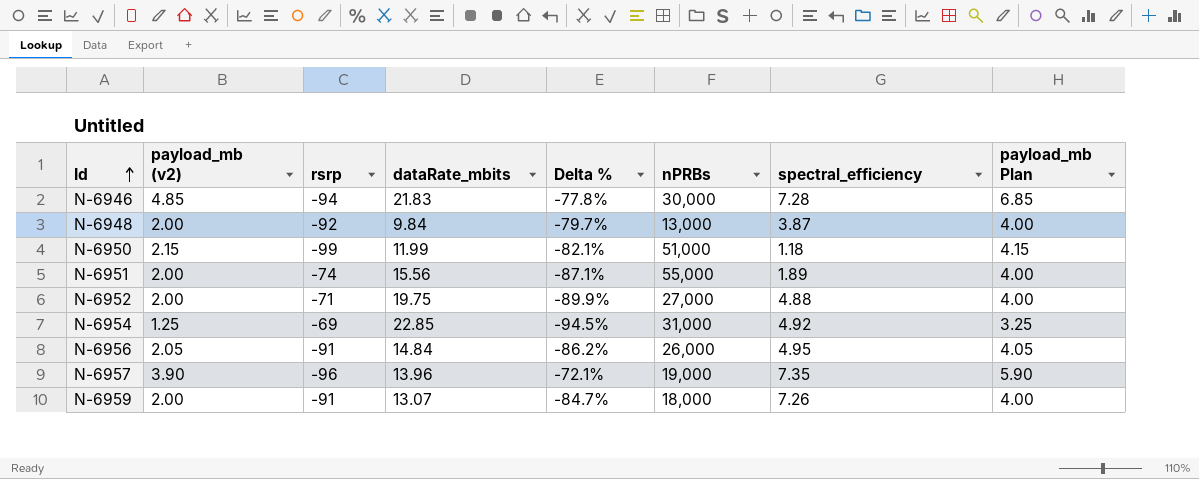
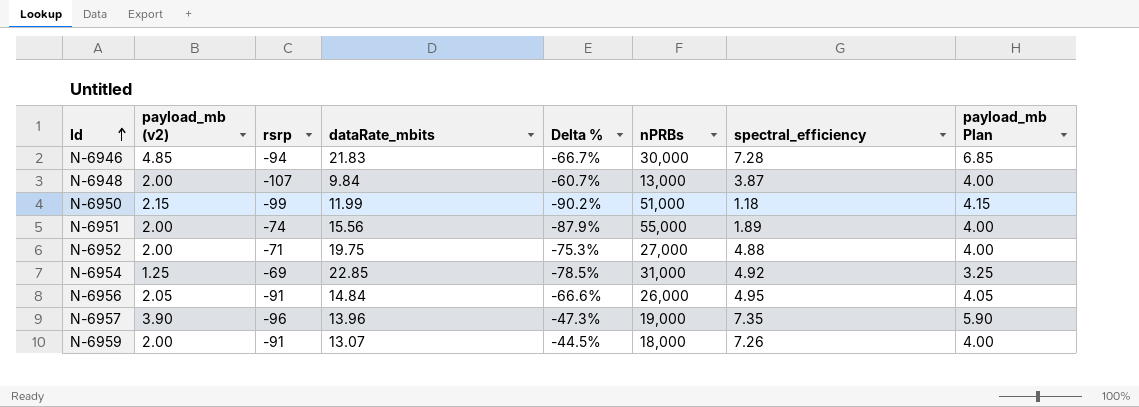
column Delta % | formula: ([payload_mb (v2)] - [dataRate_mbits]) / [dataRate_mbits] -> ([spectral_efficiency] - [dataRate_mbits]) / [dataRate_mbits]
N-6948 | rsrp: -92 -> -107

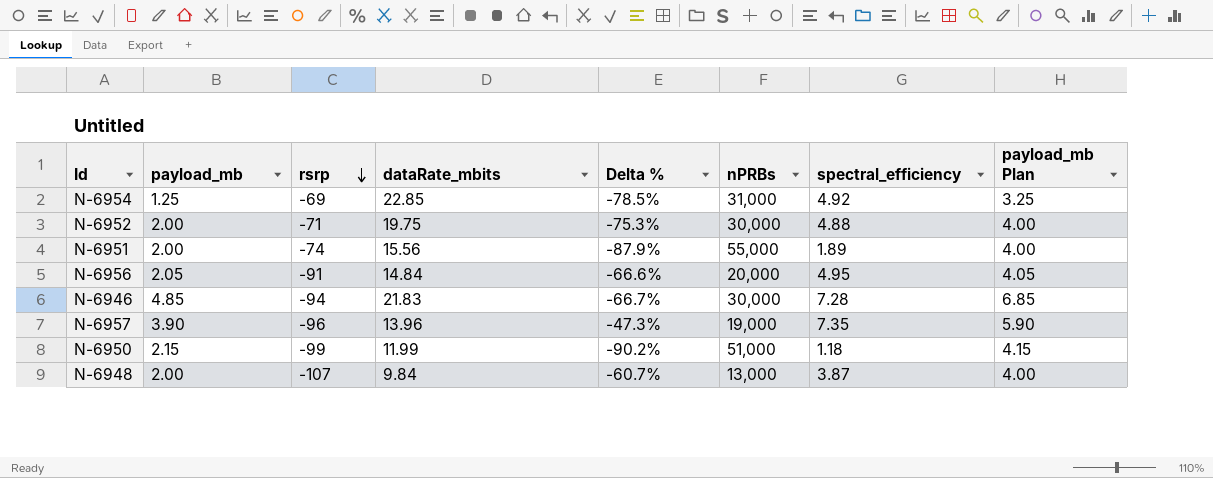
row order: Id ascending -> rsrp descending
column name: payload_mb (v2) -> payload_mb
row N-6959: 2.00 | -91 | 13.07 | -44.5% | 18,000 | 7.26 | 4.00 -> none
N-6952 | nPRBs: 27,000 -> 30,000
N-6956 | nPRBs: 26,000 -> 20,000

